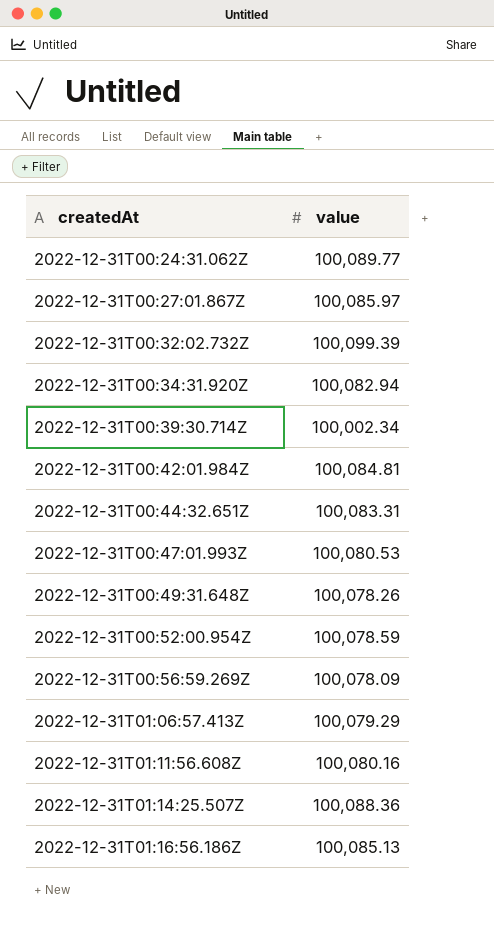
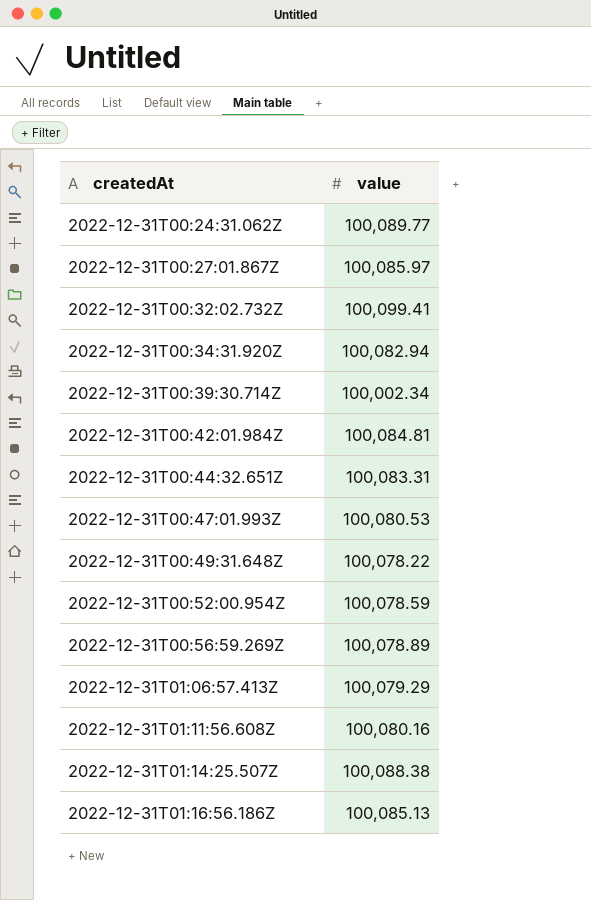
2022-12-31T00:32:02.732Z | value: 100,099.39 -> 100,099.41
2022-12-31T00:49:31.648Z | value: 100,078.26 -> 100,078.22
2022-12-31T00:56:59.269Z | value: 100,078.09 -> 100,078.89
2022-12-31T01:14:25.507Z | value: 100,088.36 -> 100,088.38

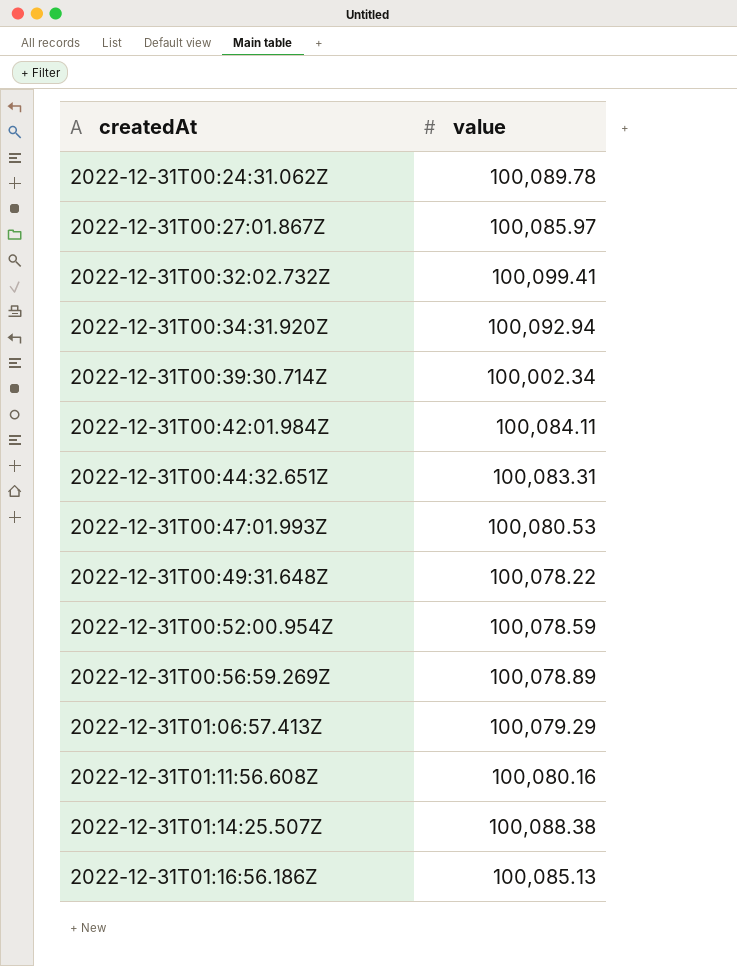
2022-12-31T00:24:31.062Z | value: 100,089.77 -> 100,089.78
2022-12-31T00:34:31.920Z | value: 100,082.94 -> 100,092.94
2022-12-31T00:42:01.984Z | value: 100,084.81 -> 100,084.11

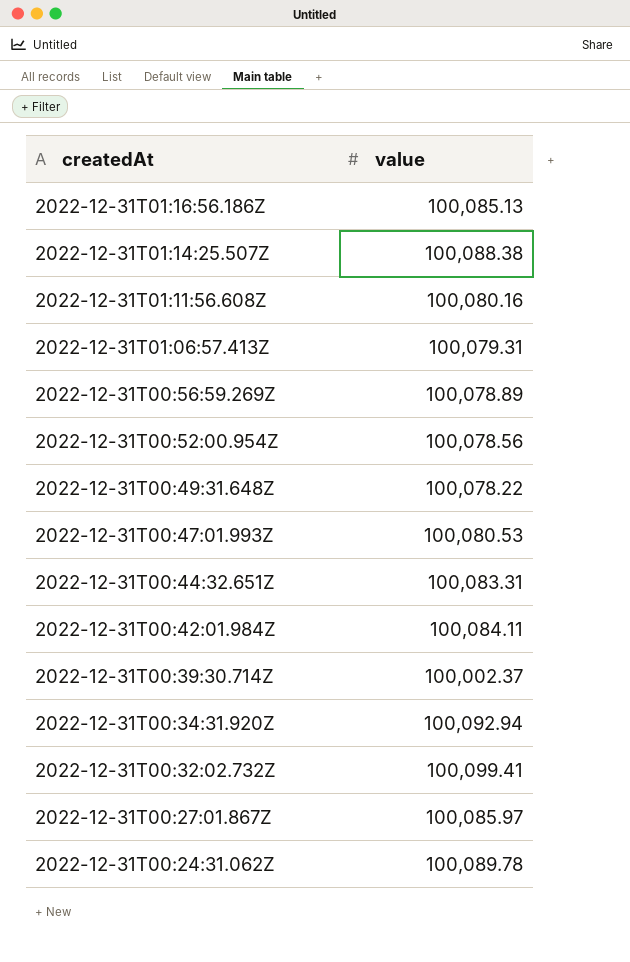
row order: createdAt ascending -> createdAt descending
2022-12-31T01:06:57.413Z | value: 100,079.29 -> 100,079.31
2022-12-31T00:52:00.954Z | value: 100,078.59 -> 100,078.56
2022-12-31T00:39:30.714Z | value: 100,002.34 -> 100,002.37

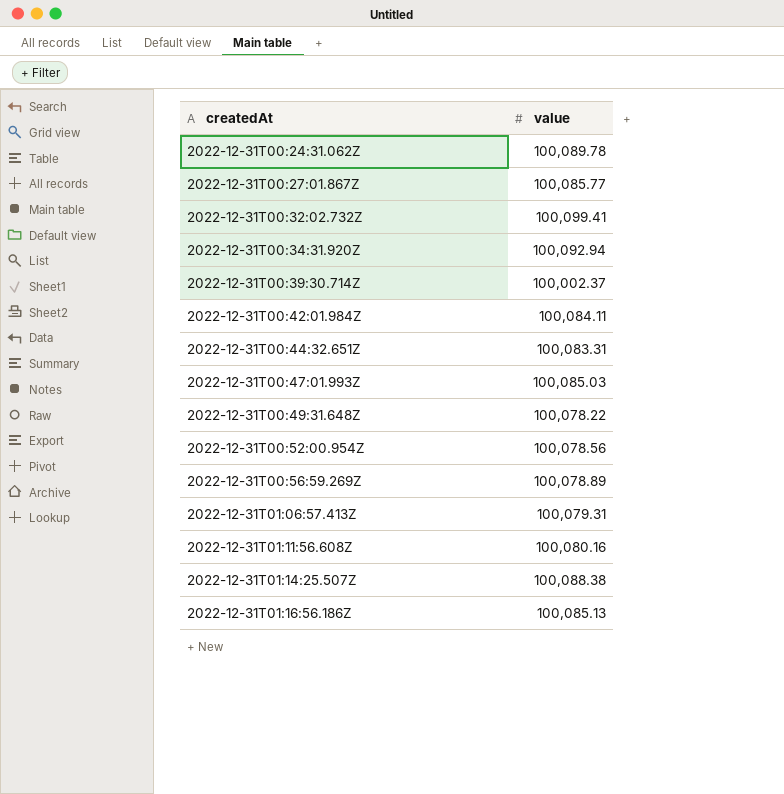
row order: createdAt descending -> createdAt ascending
2022-12-31T00:27:01.867Z | value: 100,085.97 -> 100,085.77
2022-12-31T00:47:01.993Z | value: 100,080.53 -> 100,085.03

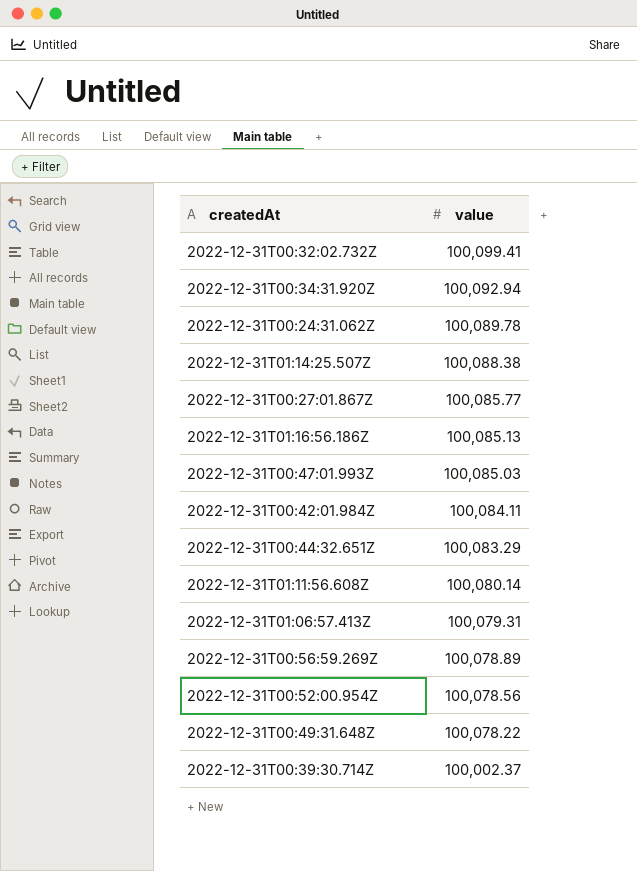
row order: createdAt ascending -> value descending
2022-12-31T00:44:32.651Z | value: 100,083.31 -> 100,083.29
2022-12-31T01:11:56.608Z | value: 100,080.16 -> 100,080.14

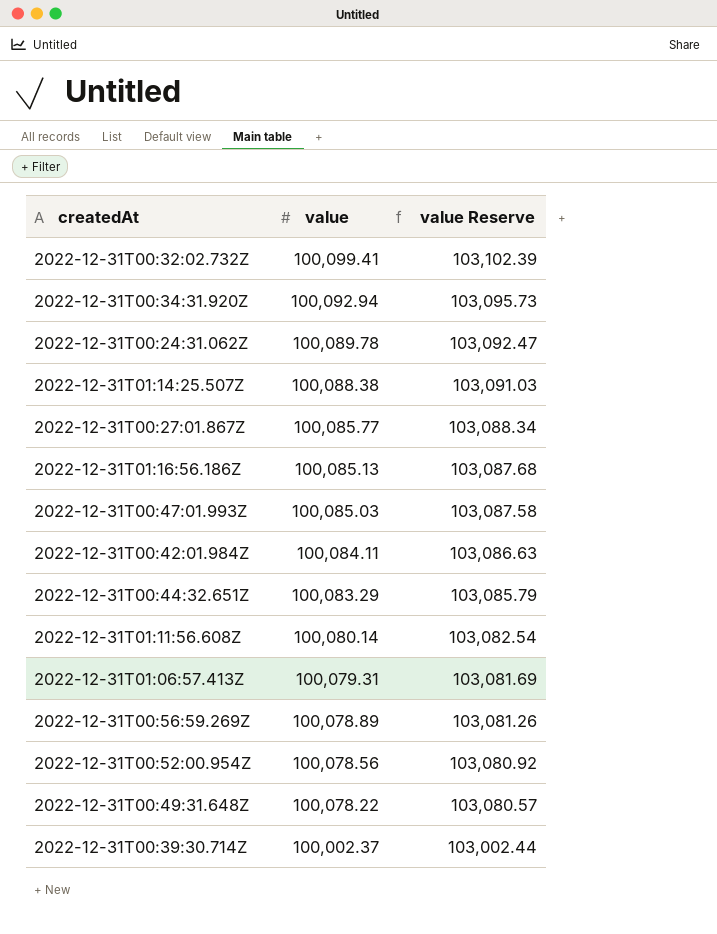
column value Reserve | formula: none -> [value] * 1.03

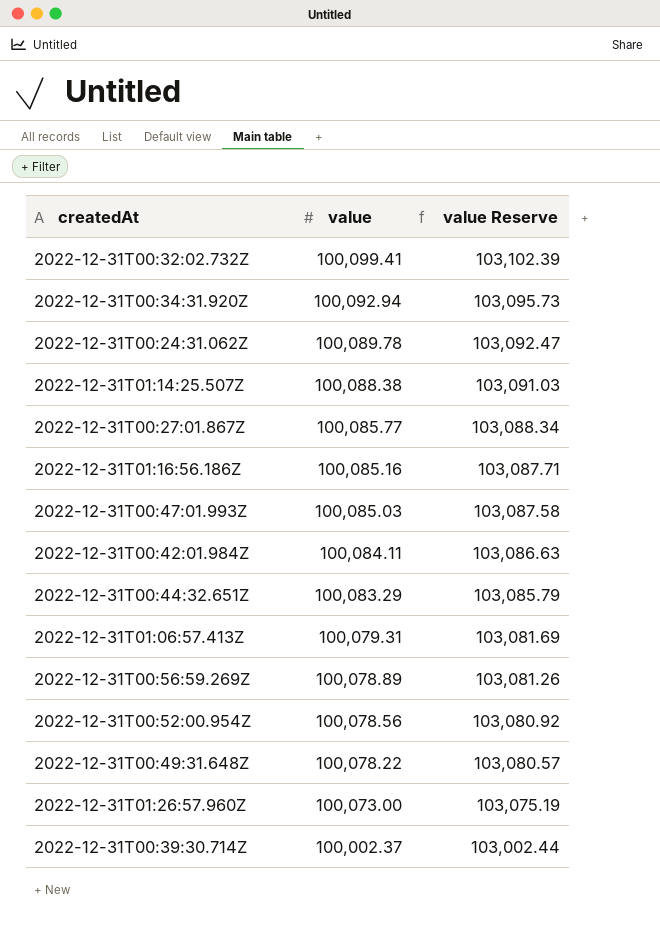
row 2022-12-31T01:11:56.608Z: 100,080.14 | 103,082.54 -> none
2022-12-31T01:16:56.186Z | value: 100,085.13 -> 100,085.16
2022-12-31T01:16:56.186Z | value Reserve: 103,087.68 -> 103,087.71
row 2022-12-31T01:26:57.960Z: none -> 100,073.00 | 103,075.19

